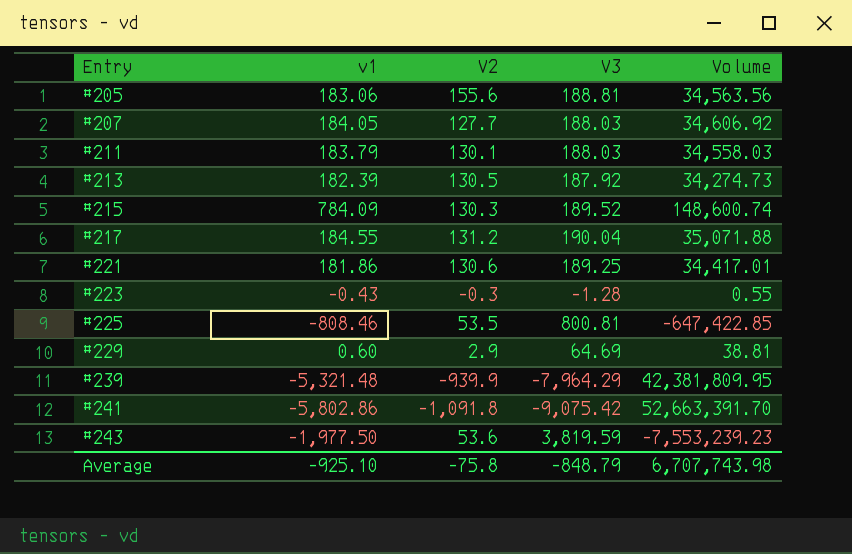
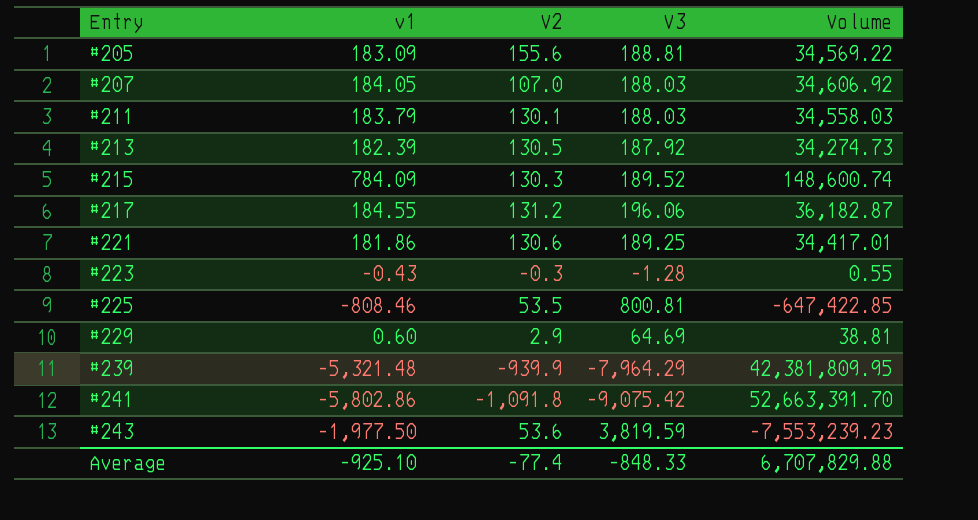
#205 | v1: 183.06 -> 183.09
#205 | Volume: 34,563.56 -> 34,569.22
#207 | V2: 127.7 -> 107.0
#217 | V3: 190.04 -> 196.06
#217 | Volume: 35,071.88 -> 36,182.87
Average | V2: -75.8 -> -77.4
Average | V3: -848.79 -> -848.33
Average | Volume: 6,707,743.98 -> 6,707,829.88

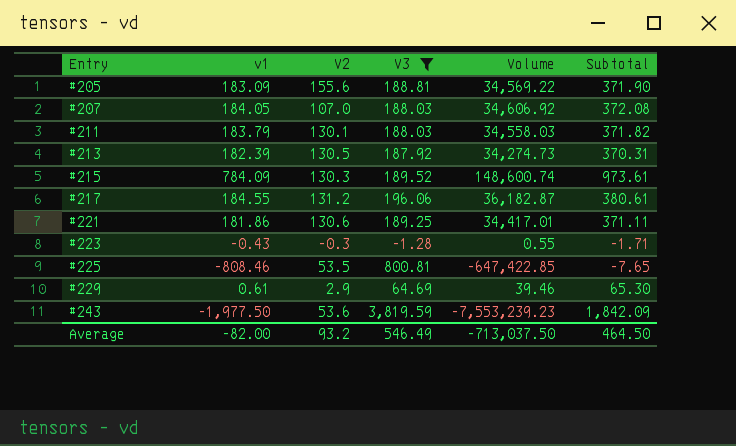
filter: none -> V3 >= -1.28
column Subtotal | formula: none -> [v1] + [V3]
#229 | v1: 0.60 -> 0.61
#229 | Volume: 38.81 -> 39.46
Average | v1: -925.10 -> -82.00
Average | V2: -77.4 -> 93.2
Average | V3: -848.33 -> 546.49
Average | Volume: 6,707,829.88 -> -713,037.50

